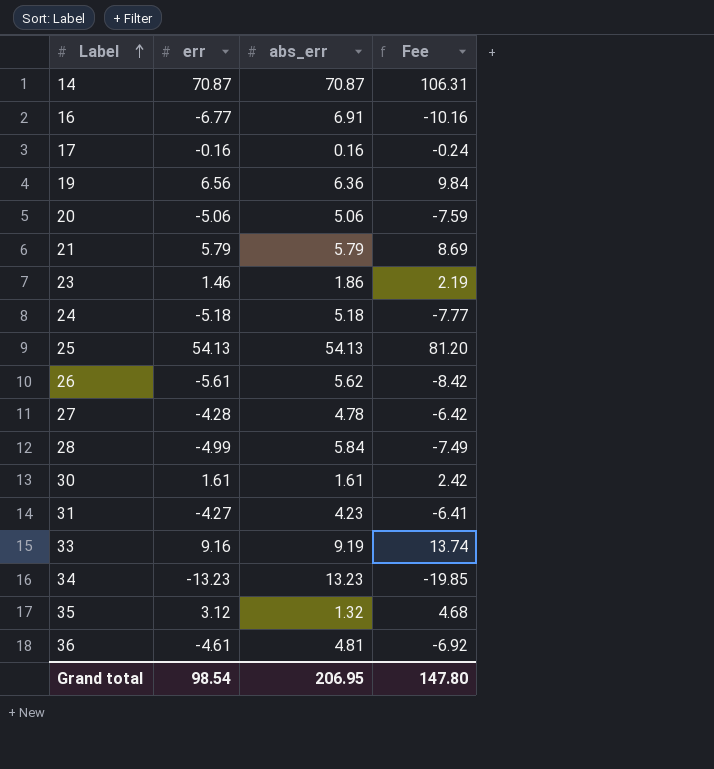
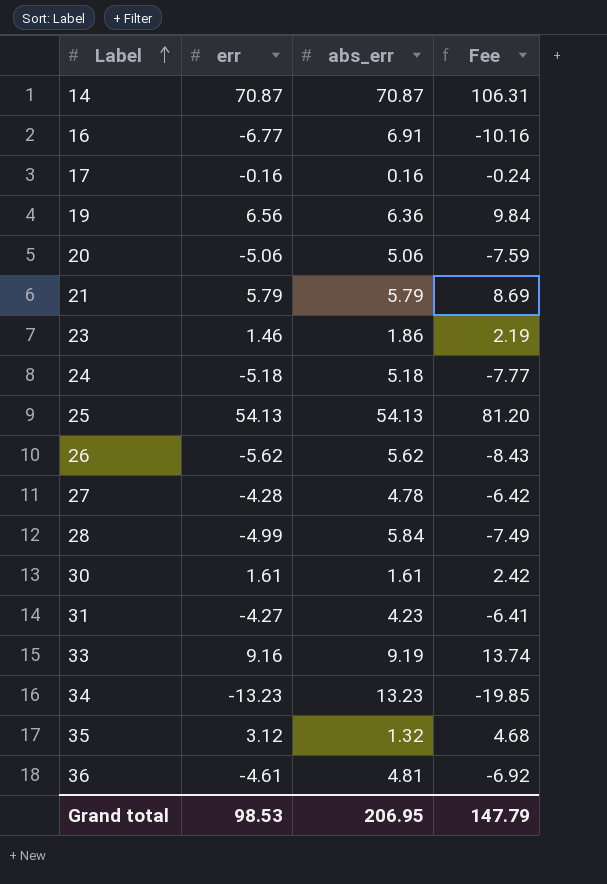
26 | err: -5.61 -> -5.62
26 | Fee: -8.42 -> -8.43
Grand total | err: 98.54 -> 98.53
Grand total | Fee: 147.80 -> 147.79

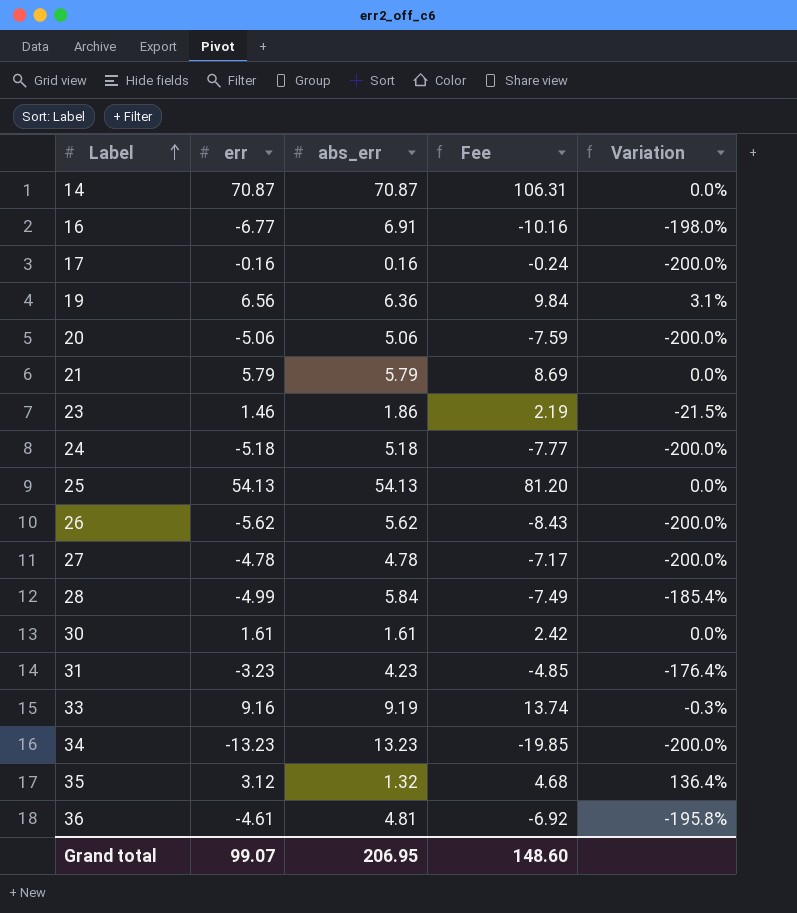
column Variation | formula: none -> ([err] - [abs_err]) / [abs_err]
27 | err: -4.28 -> -4.78
27 | Fee: -6.42 -> -7.17
31 | err: -4.27 -> -3.23
31 | Fee: -6.41 -> -4.85
Grand total | err: 98.53 -> 99.07
Grand total | Fee: 147.79 -> 148.60

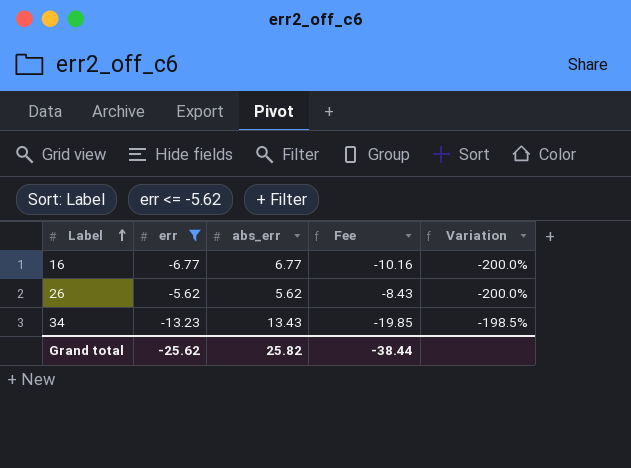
filter: none -> err <= -5.62
16 | abs_err: 6.91 -> 6.77
16 | Variation: -198.0% -> -200.0%
34 | abs_err: 13.23 -> 13.43
34 | Variation: -200.0% -> -198.5%
Grand total | err: 99.07 -> -25.62
Grand total | abs_err: 206.95 -> 25.82
Grand total | Fee: 148.60 -> -38.44

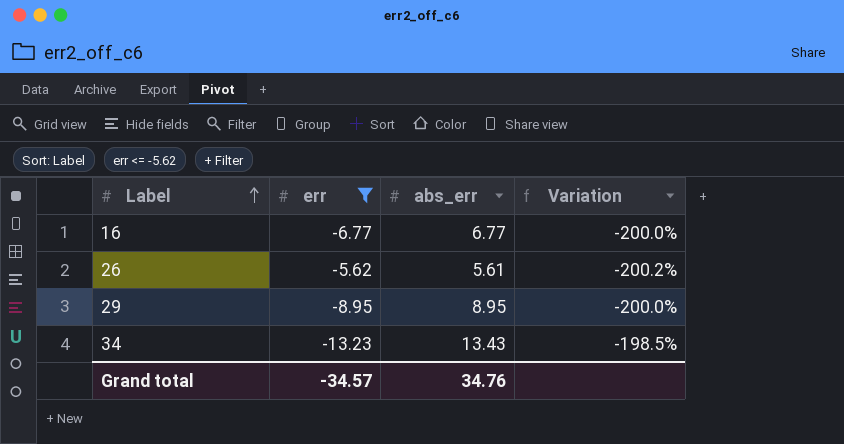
column Fee | formula: [err] * 1.5 -> none
26 | abs_err: 5.62 -> 5.61
26 | Variation: -200.0% -> -200.2%
row 29: none -> -8.95 | 8.95 | -200.0%
Grand total | err: -25.62 -> -34.57
Grand total | abs_err: 25.82 -> 34.76

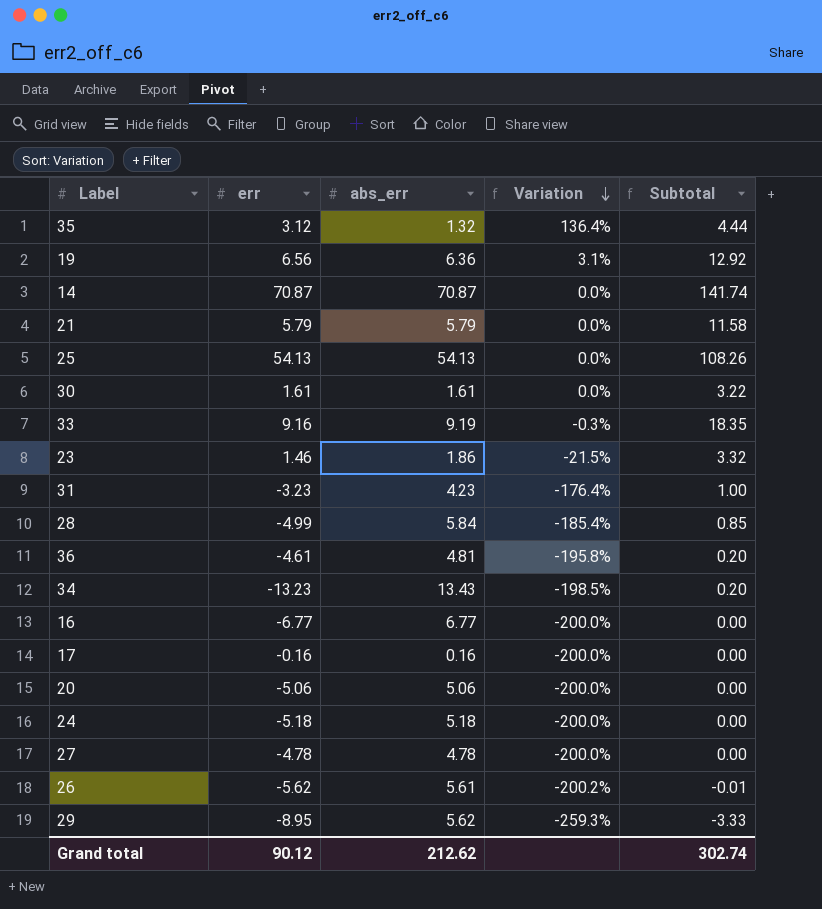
filter: err <= -5.62 -> none
row order: Label ascending -> Variation descending
column Subtotal | formula: none -> [err] + [abs_err]
29 | abs_err: 8.95 -> 5.62
29 | Variation: -200.0% -> -259.3%
Grand total | err: -34.57 -> 90.12
Grand total | abs_err: 34.76 -> 212.62

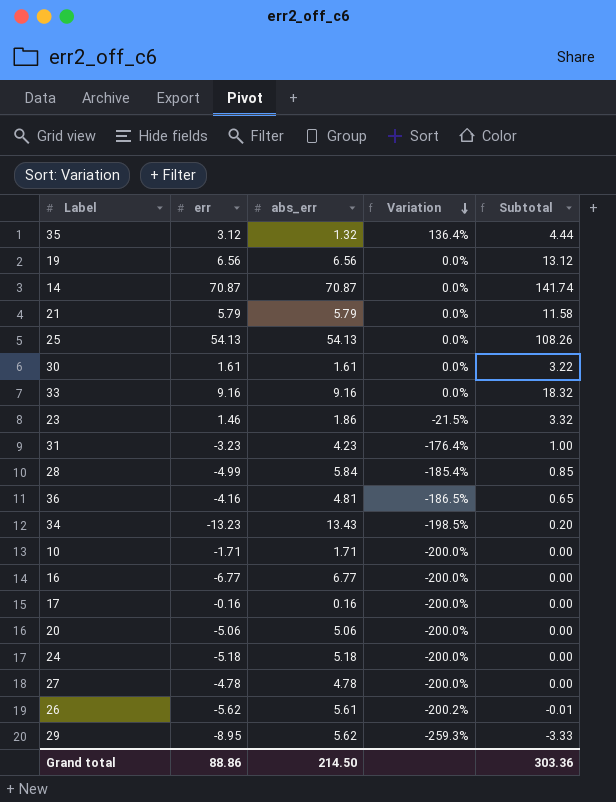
19 | abs_err: 6.36 -> 6.56
19 | Variation: 3.1% -> 0.0%
19 | Subtotal: 12.92 -> 13.12
33 | abs_err: 9.19 -> 9.16
33 | Variation: -0.3% -> 0.0%
33 | Subtotal: 18.35 -> 18.32
36 | err: -4.61 -> -4.16
36 | Variation: -195.8% -> -186.5%
36 | Subtotal: 0.20 -> 0.65
row 10: none -> -1.71 | 1.71 | -200.0% | 0.00
Grand total | err: 90.12 -> 88.86
Grand total | abs_err: 212.62 -> 214.50
Grand total | Subtotal: 302.74 -> 303.36

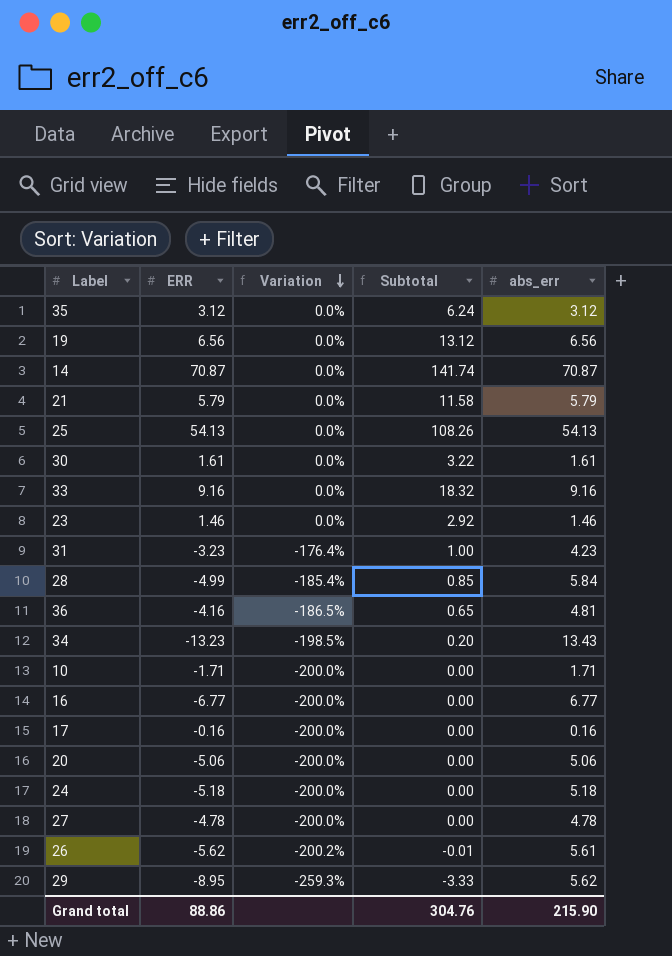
column name: err -> ERR
column abs_err | position: 3 -> 5
35 | Variation: 136.4% -> 0.0%
35 | Subtotal: 4.44 -> 6.24
35 | abs_err: 1.32 -> 3.12
23 | Variation: -21.5% -> 0.0%
23 | Subtotal: 3.32 -> 2.92
23 | abs_err: 1.86 -> 1.46
Grand total | Subtotal: 303.36 -> 304.76
Grand total | abs_err: 214.50 -> 215.90

